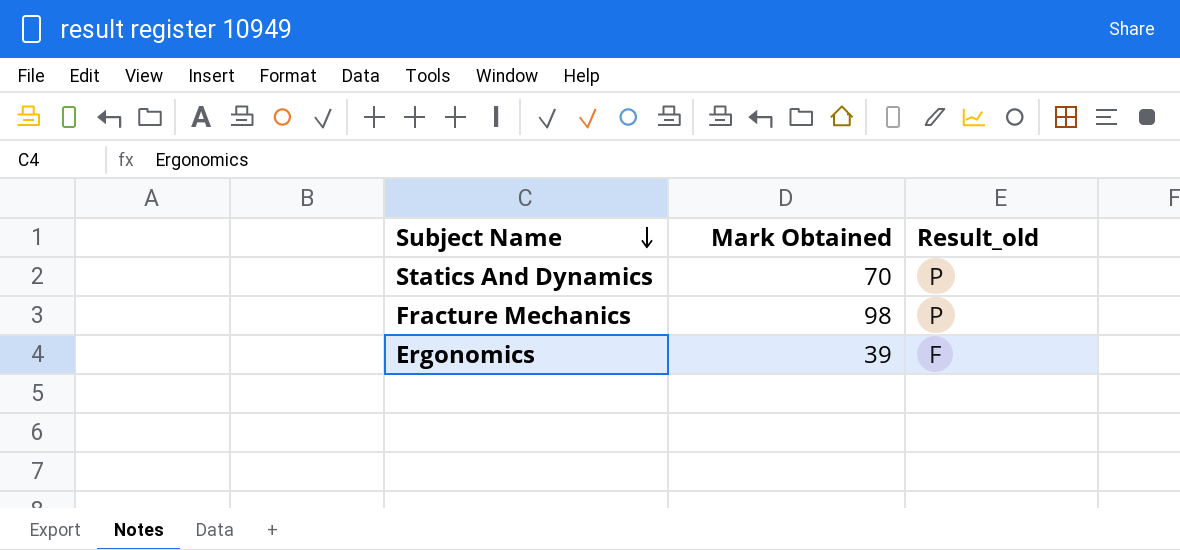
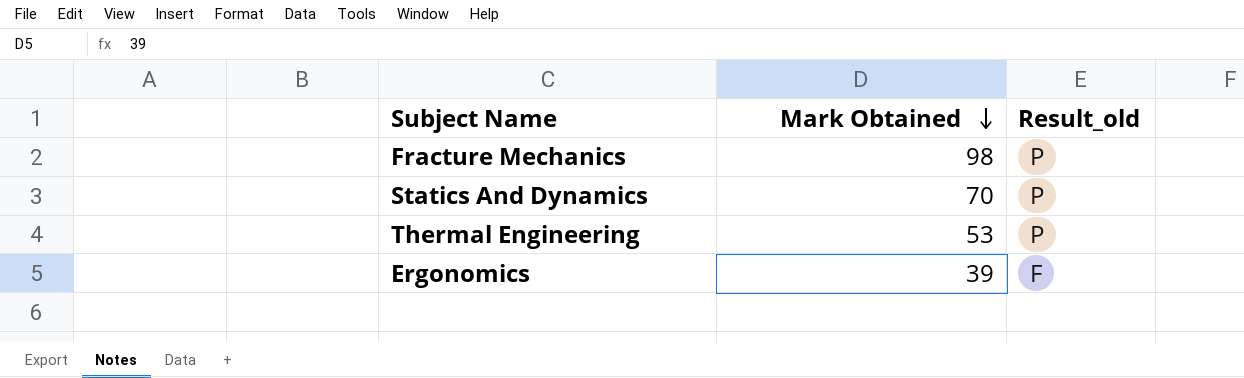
row order: Subject Name descending -> Mark Obtained descending
row Thermal Engineering: none -> 53 | P

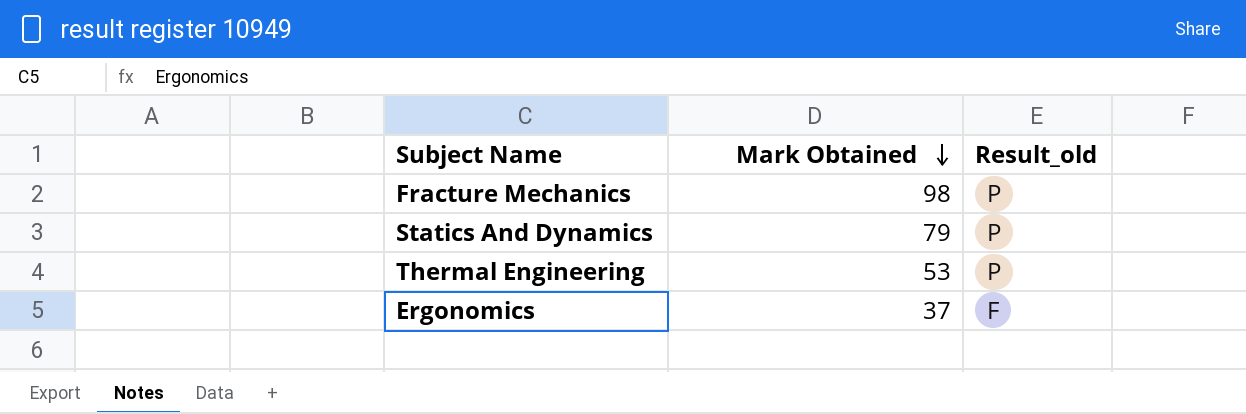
Statics And Dynamics | Mark Obtained: 70 -> 79
Ergonomics | Mark Obtained: 39 -> 37

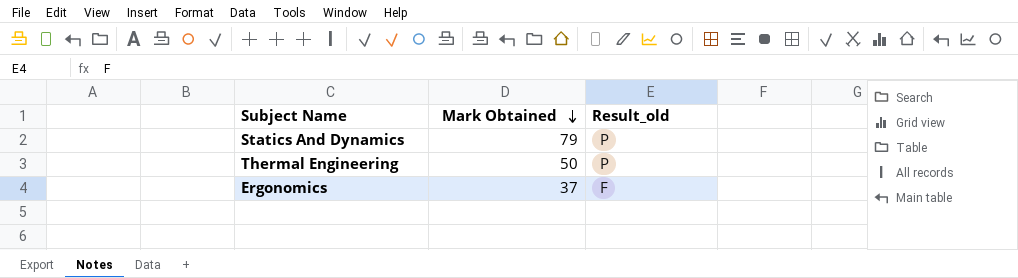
row Fracture Mechanics: 98 | P -> none
Thermal Engineering | Mark Obtained: 53 -> 50

